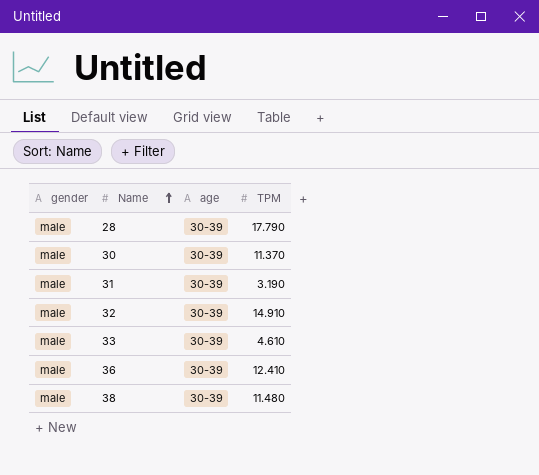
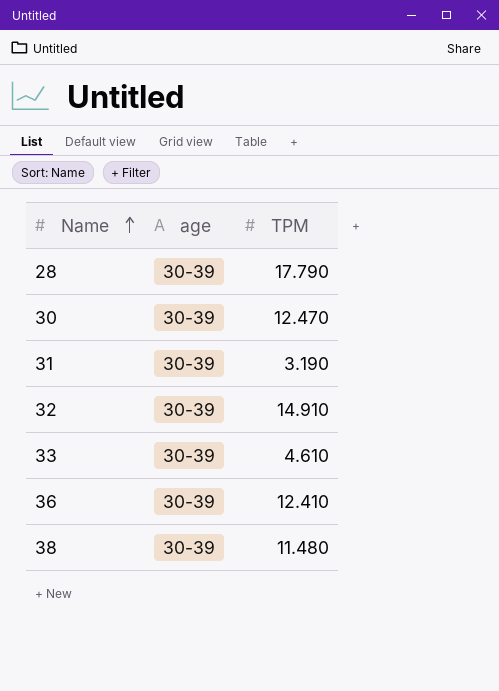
column gender | position: 1 -> none
30 | TPM: 11.370 -> 12.470

